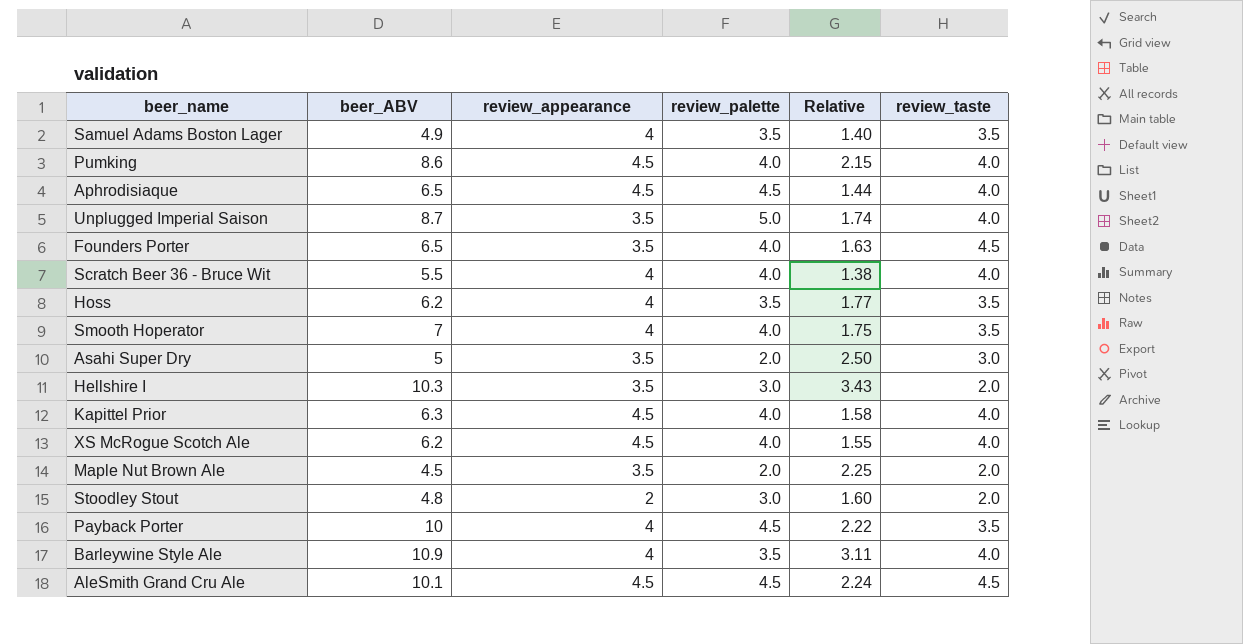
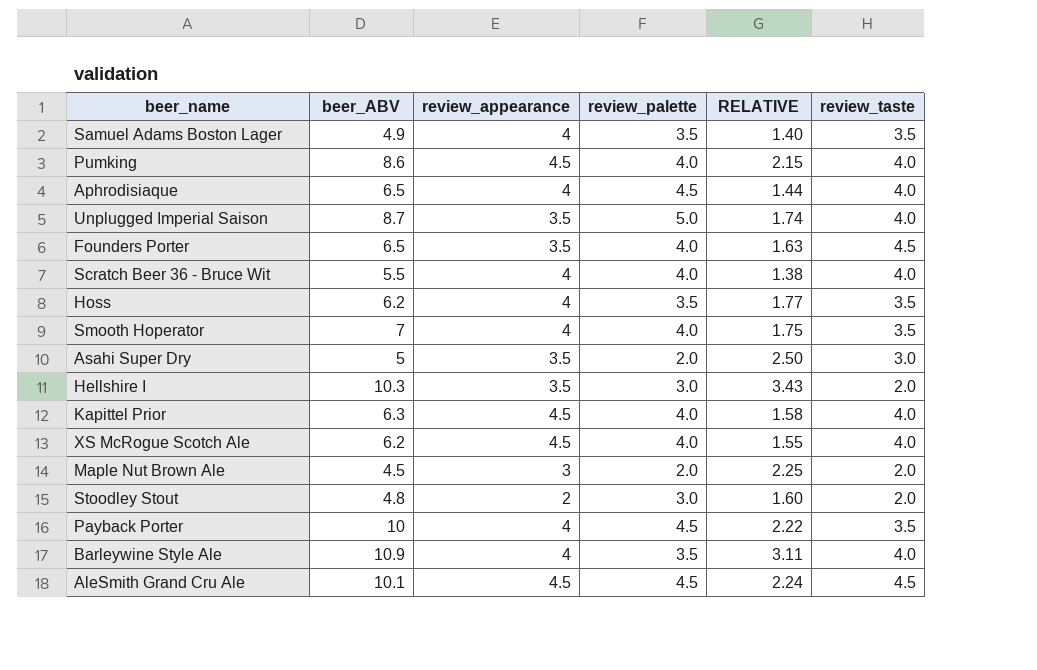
column name: Relative -> RELATIVE
Aphrodisiaque | review_appearance: 4.5 -> 4
Maple Nut Brown Ale | review_appearance: 3.5 -> 3

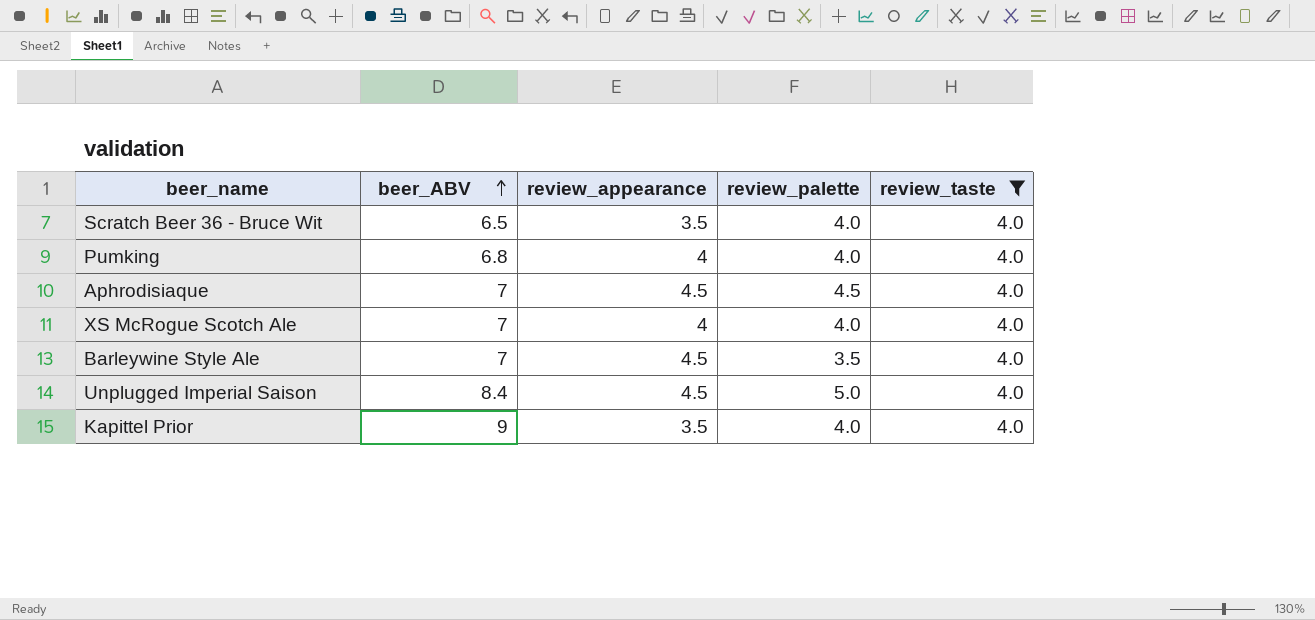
filter: none -> review_taste = 4.0
row order: none -> beer_ABV ascending
column RELATIVE | formula: [beer_ABV] / [review_palette] -> none
Scratch Beer 36 - Bruce Wit | beer_ABV: 5.5 -> 6.5
Scratch Beer 36 - Bruce Wit | review_appearance: 4 -> 3.5
Pumking | beer_ABV: 8.6 -> 6.8
Pumking | review_appearance: 4.5 -> 4
Aphrodisiaque | beer_ABV: 6.5 -> 7
Aphrodisiaque | review_appearance: 4 -> 4.5
XS McRogue Scotch Ale | beer_ABV: 6.2 -> 7
XS McRogue Scotch Ale | review_appearance: 4.5 -> 4
Barleywine Style Ale | beer_ABV: 10.9 -> 7
Barleywine Style Ale | review_appearance: 4 -> 4.5
Unplugged Imperial Saison | beer_ABV: 8.7 -> 8.4
Unplugged Imperial Saison | review_appearance: 3.5 -> 4.5
Kapittel Prior | beer_ABV: 6.3 -> 9
Kapittel Prior | review_appearance: 4.5 -> 3.5

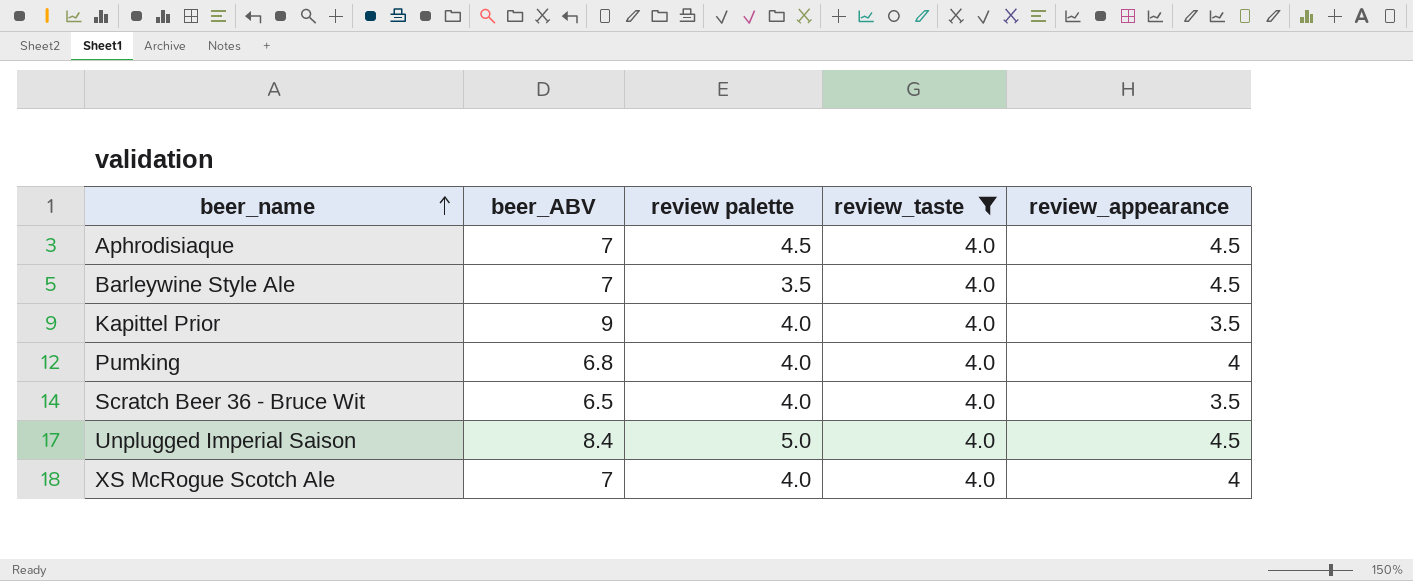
row order: beer_ABV ascending -> beer_name ascending
column name: review_palette -> review palette
column review_appearance | position: 3 -> 5

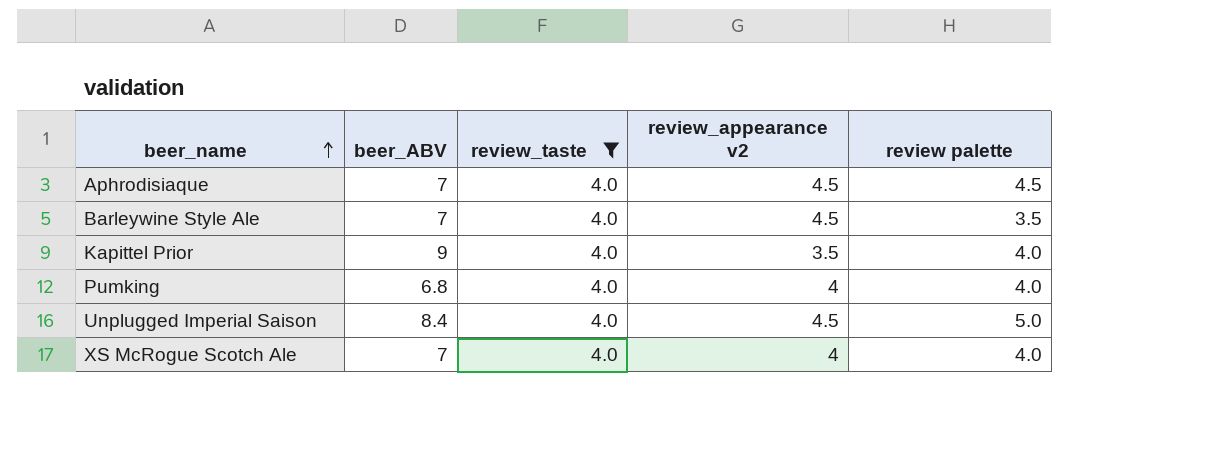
column name: review_appearance -> review_appearance v2
column review palette | position: 3 -> 5
row Scratch Beer 36 - Bruce Wit: 6.5 | 4.0 | 4.0 | 3.5 -> none

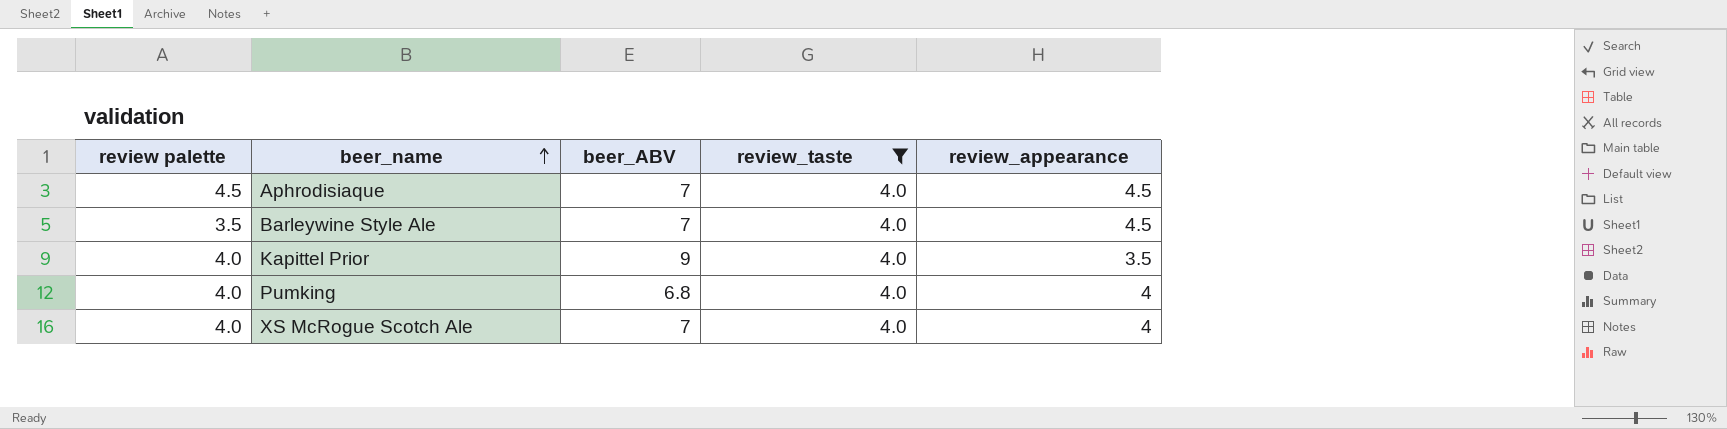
column review palette | position: 5 -> 1
column name: review_appearance v2 -> review_appearance
row Unplugged Imperial Saison: 8.4 | 4.0 | 4.5 | 5.0 -> none

